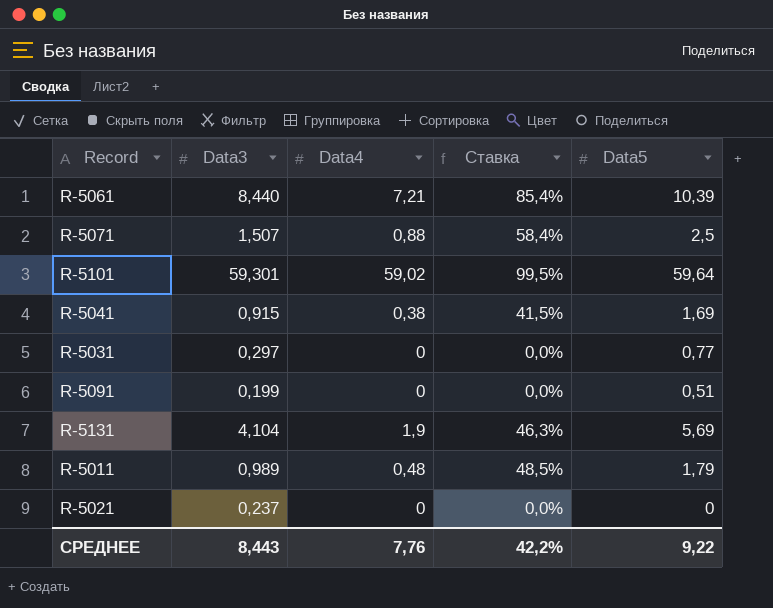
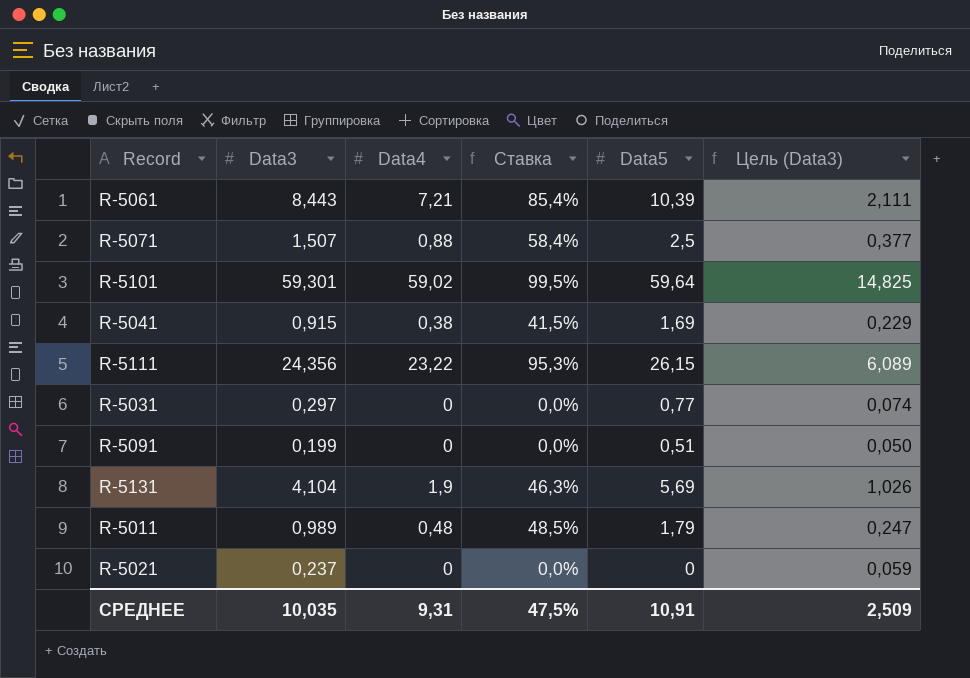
column Цель (Data3) | formula: none -> [Data3] * 0,25
R-5061 | Data3: 8,440 -> 8,443
row R-5111: none -> 24,356 | 23,22 | 95,3% | 26,15 | 6,089
СРЕДНЕЕ | Data3: 8,443 -> 10,035
СРЕДНЕЕ | Data4: 7,76 -> 9,31
СРЕДНЕЕ | Ставка: 42,2% -> 47,5%
СРЕДНЕЕ | Data5: 9,22 -> 10,91

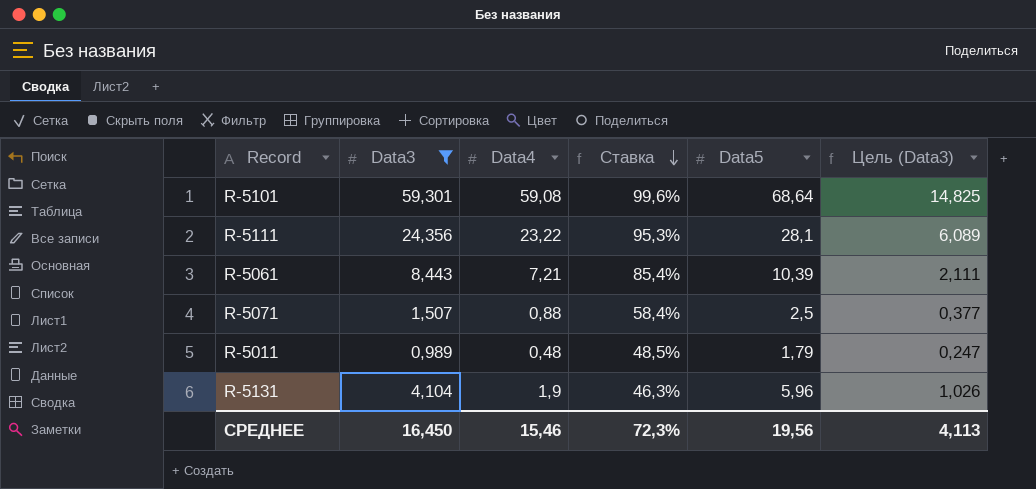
filter: none -> Data3 >= 0,989
row order: none -> Ставка descending
R-5101 | Data4: 59,02 -> 59,08
R-5101 | Ставка: 99,5% -> 99,6%
R-5101 | Data5: 59,64 -> 68,64
R-5111 | Data5: 26,15 -> 28,1
R-5131 | Data5: 5,69 -> 5,96
СРЕДНЕЕ | Data3: 10,035 -> 16,450
СРЕДНЕЕ | Data4: 9,31 -> 15,46
СРЕДНЕЕ | Ставка: 47,5% -> 72,3%
СРЕДНЕЕ | Data5: 10,91 -> 19,56
СРЕДНЕЕ | Цель (Data3): 2,509 -> 4,113

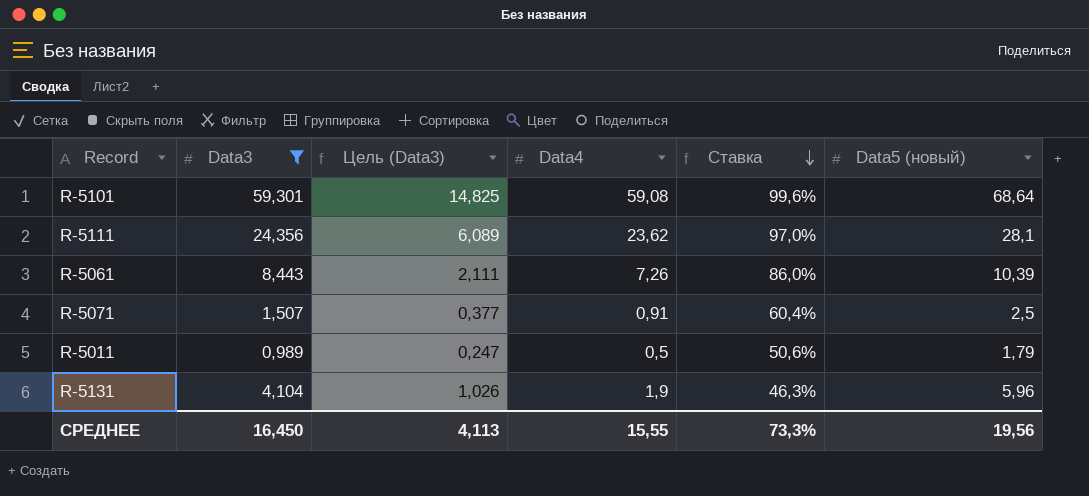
column Цель (Data3) | position: 6 -> 3
column name: Data5 -> Data5 (новый)
R-5111 | Data4: 23,22 -> 23,62
R-5111 | Ставка: 95,3% -> 97,0%
R-5061 | Data4: 7,21 -> 7,26
R-5061 | Ставка: 85,4% -> 86,0%
R-5071 | Data4: 0,88 -> 0,91
R-5071 | Ставка: 58,4% -> 60,4%
R-5011 | Data4: 0,48 -> 0,5
R-5011 | Ставка: 48,5% -> 50,6%
СРЕДНЕЕ | Data4: 15,46 -> 15,55
СРЕДНЕЕ | Ставка: 72,3% -> 73,3%

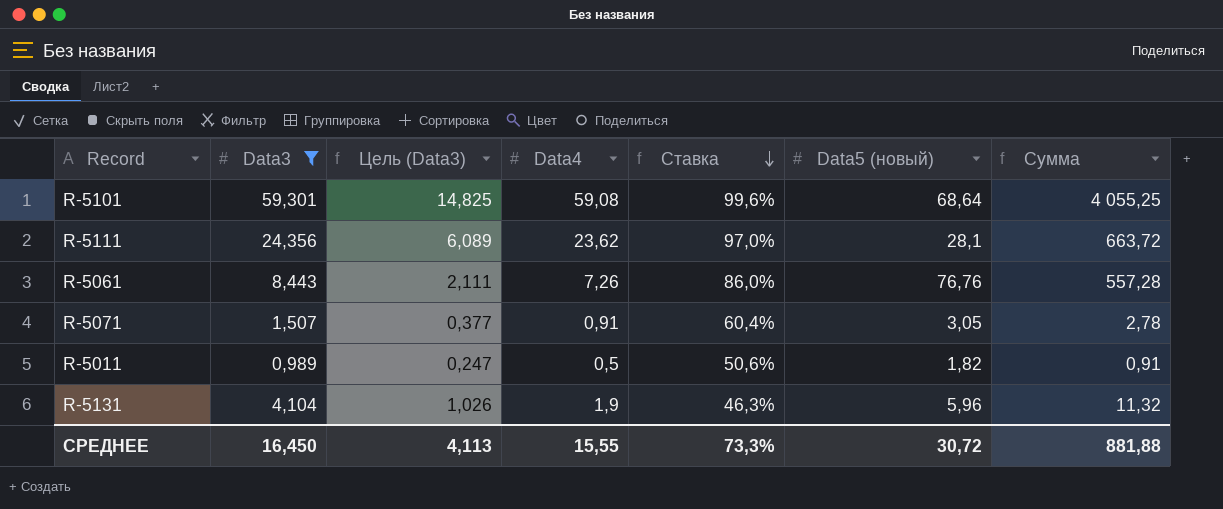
column Сумма | formula: none -> [Data4] * [Data5 (новый)]
R-5061 | Data5 (новый): 10,39 -> 76,76
R-5071 | Data5 (новый): 2,5 -> 3,05
R-5011 | Data5 (новый): 1,79 -> 1,82
СРЕДНЕЕ | Data5 (новый): 19,56 -> 30,72

